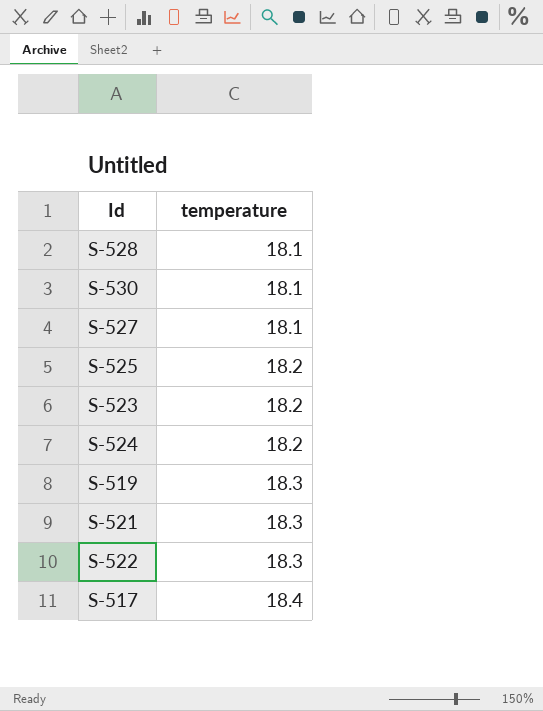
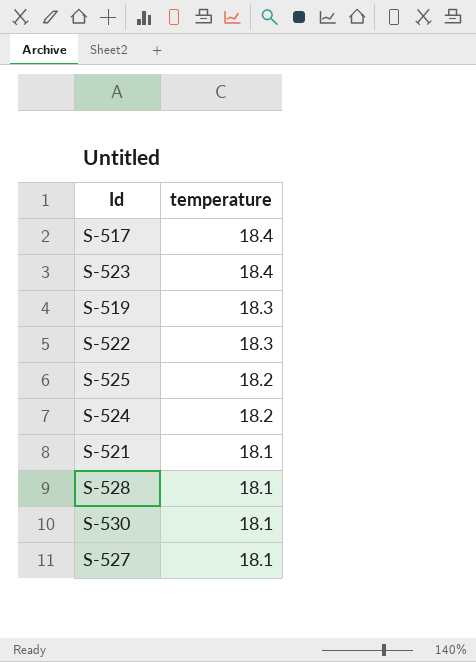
row order: temperature ascending -> temperature descending
S-523 | temperature: 18.2 -> 18.4
S-521 | temperature: 18.3 -> 18.1

